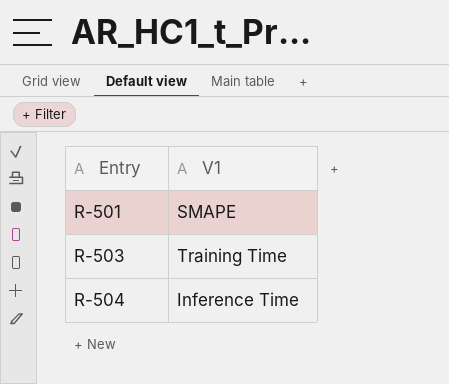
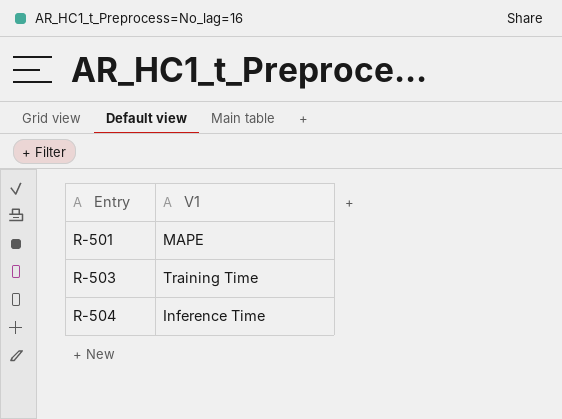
R-501 | V1: SMAPE -> MAPE

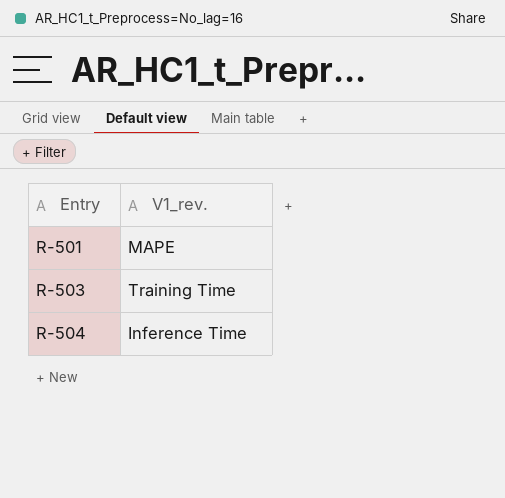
column name: V1 -> V1_rev.

